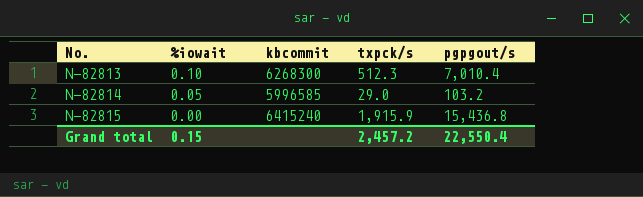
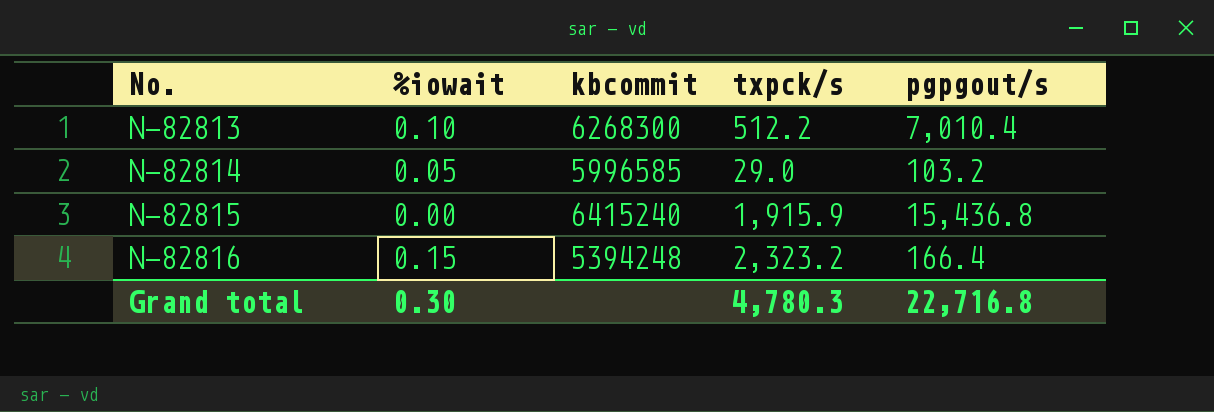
N-82813 | txpck/s: 512.3 -> 512.2
row N-82816: none -> 0.15 | 5394248 | 2,323.2 | 166.4
Grand total | %iowait: 0.15 -> 0.30
Grand total | txpck/s: 2,457.2 -> 4,780.3
Grand total | pgpgout/s: 22,550.4 -> 22,716.8

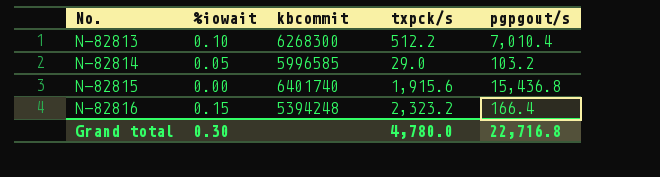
N-82815 | kbcommit: 6415240 -> 6401740
N-82815 | txpck/s: 1,915.9 -> 1,915.6
Grand total | txpck/s: 4,780.3 -> 4,780.0

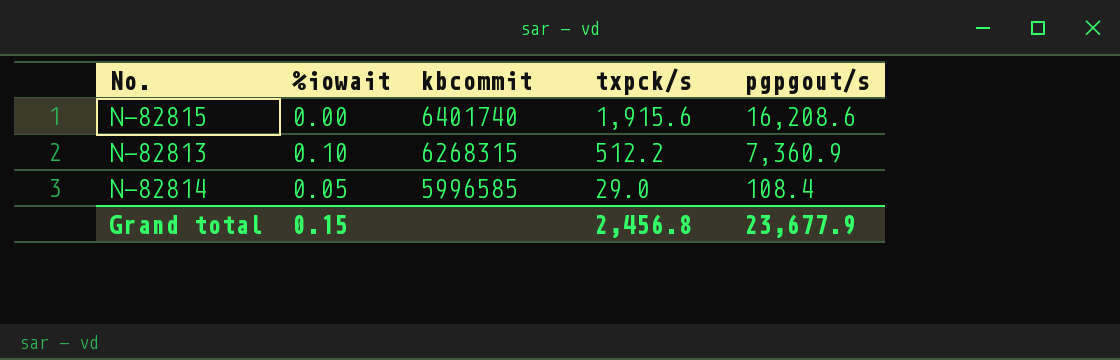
row order: No. ascending -> kbcommit descending
row N-82816: 0.15 | 5394248 | 2,323.2 | 166.4 -> none
N-82815 | pgpgout/s: 15,436.8 -> 16,208.6
N-82813 | kbcommit: 6268300 -> 6268315
N-82813 | pgpgout/s: 7,010.4 -> 7,360.9
N-82814 | pgpgout/s: 103.2 -> 108.4
Grand total | %iowait: 0.30 -> 0.15
Grand total | txpck/s: 4,780.0 -> 2,456.8
Grand total | pgpgout/s: 22,716.8 -> 23,677.9

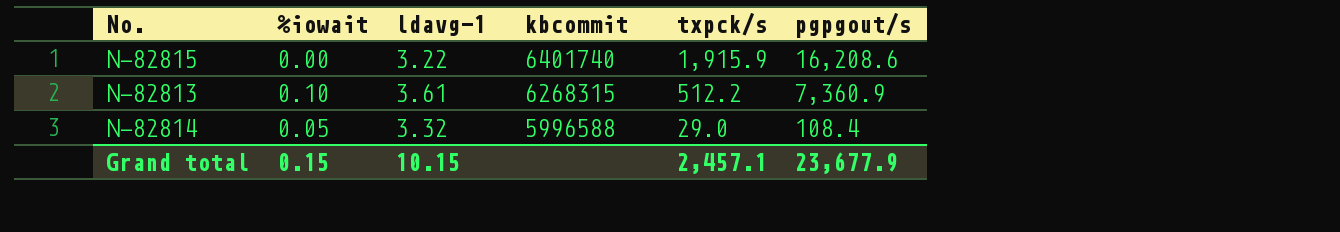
column ldavg-1 | position: none -> 3
N-82815 | txpck/s: 1,915.6 -> 1,915.9
N-82814 | kbcommit: 5996585 -> 5996588
Grand total | txpck/s: 2,456.8 -> 2,457.1

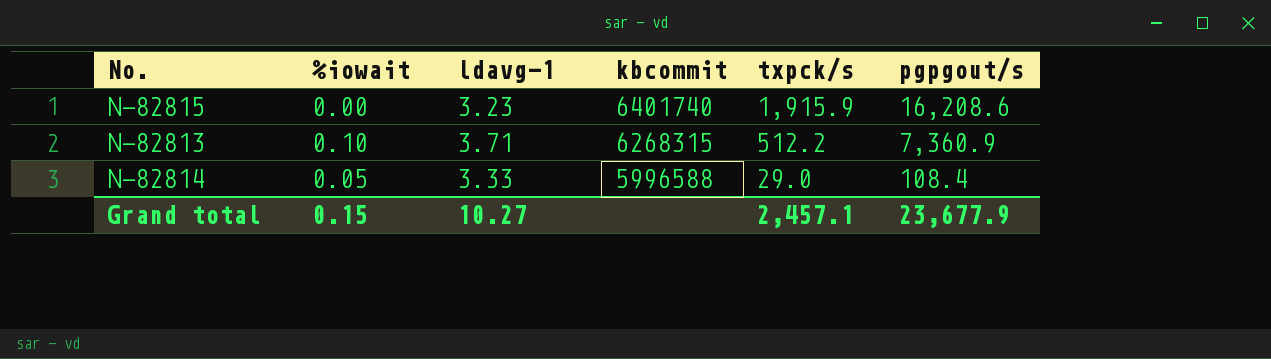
N-82815 | ldavg-1: 3.22 -> 3.23
N-82813 | ldavg-1: 3.61 -> 3.71
N-82814 | ldavg-1: 3.32 -> 3.33
Grand total | ldavg-1: 10.15 -> 10.27

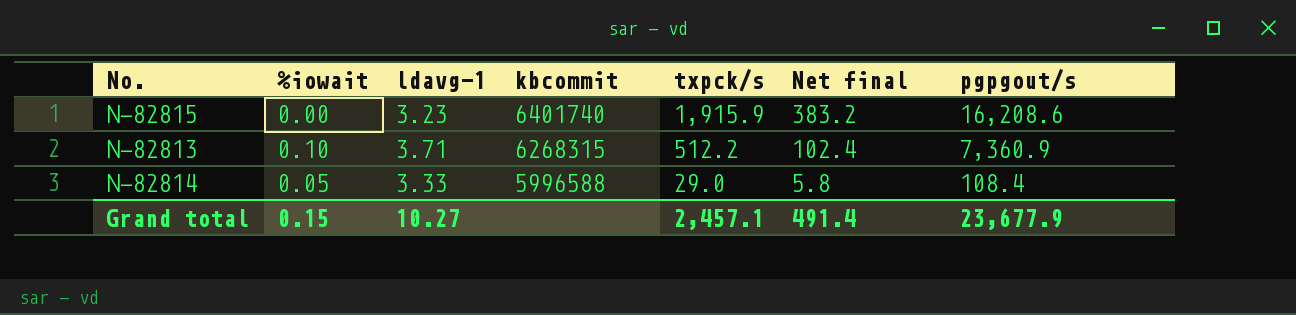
column Net final | formula: none -> [txpck/s] * 0.2

